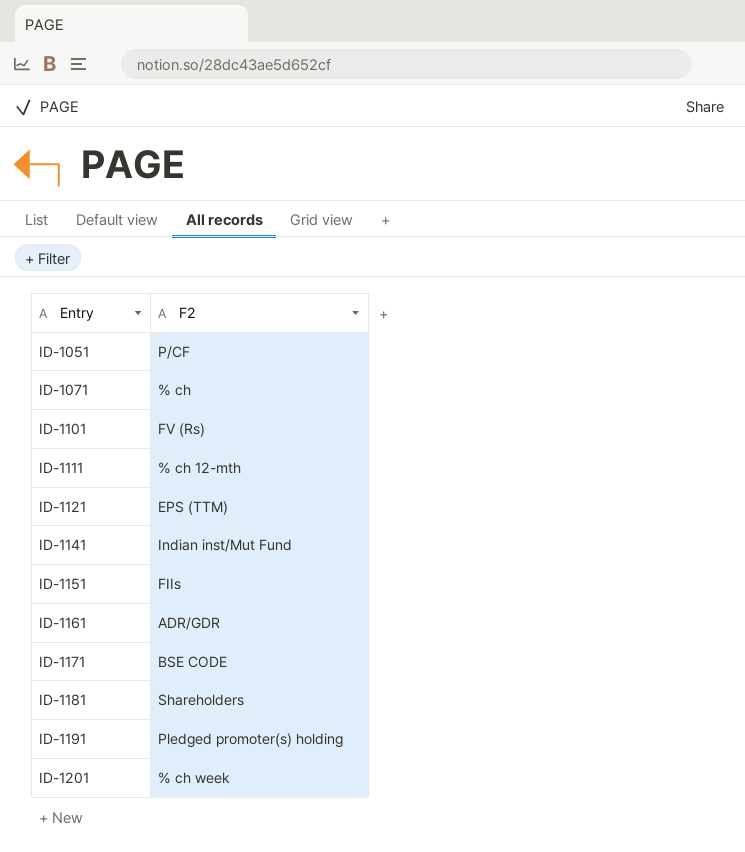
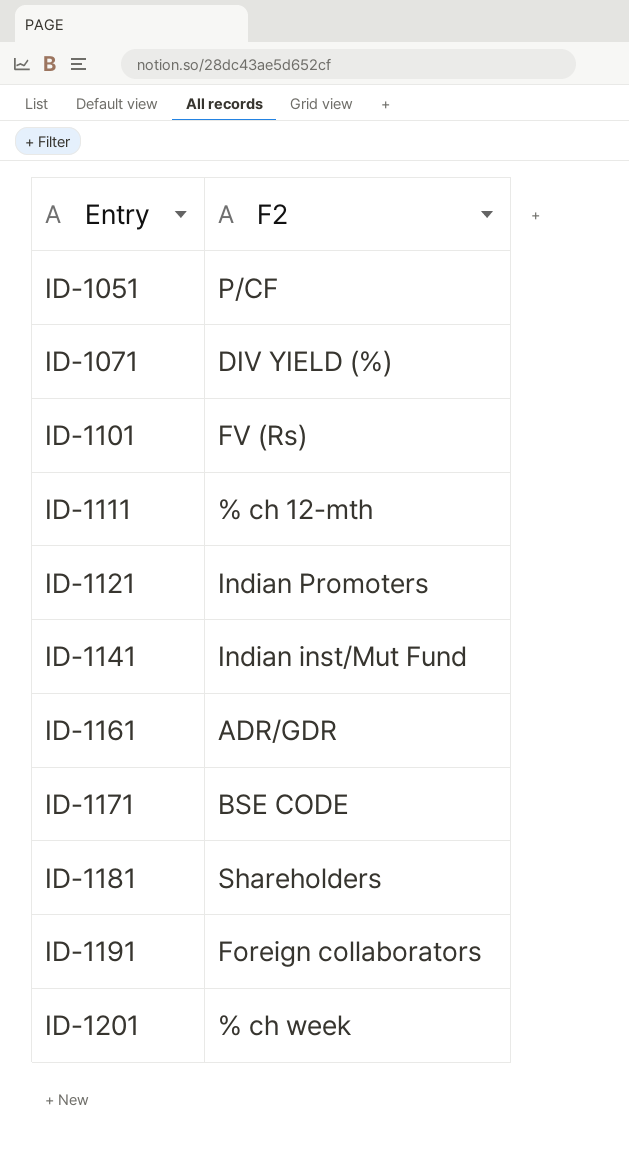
row ID-1151: FIIs -> none
ID-1071 | F2: % ch -> DIV YIELD (%)
ID-1121 | F2: EPS (TTM) -> Indian Promoters
ID-1191 | F2: Pledged promoter(s) holding -> Foreign collaborators

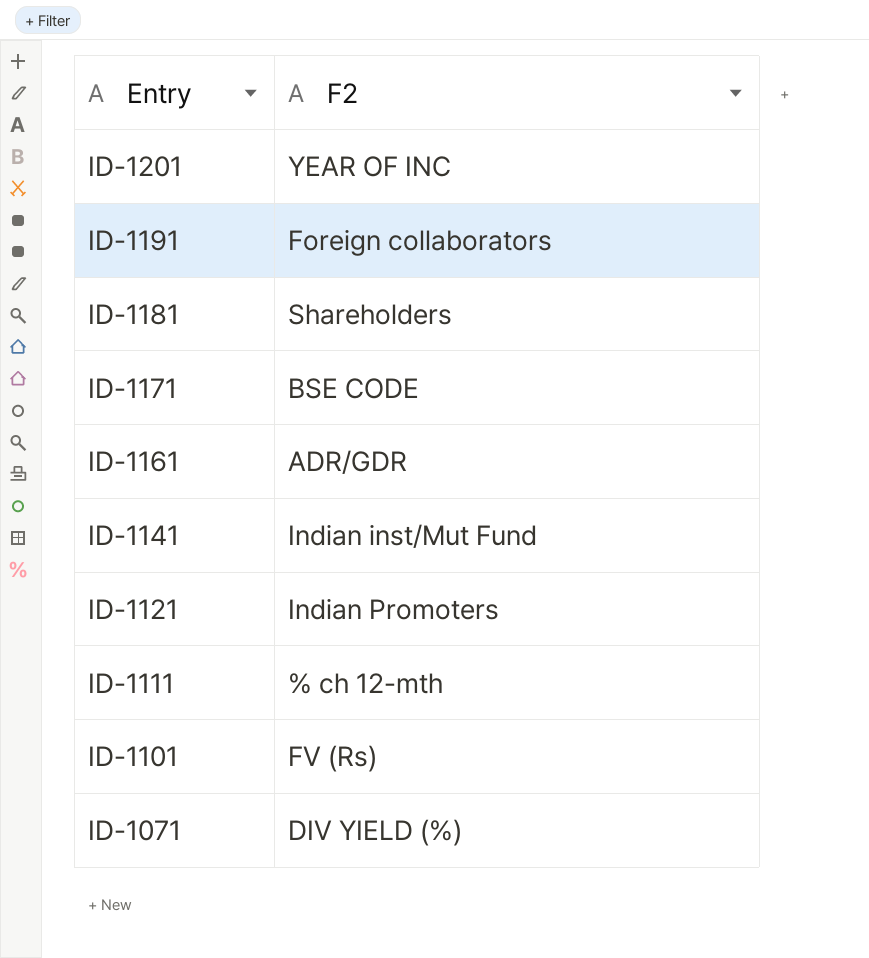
row order: Entry ascending -> Entry descending
row ID-1051: P/CF -> none
ID-1201 | F2: % ch week -> YEAR OF INC

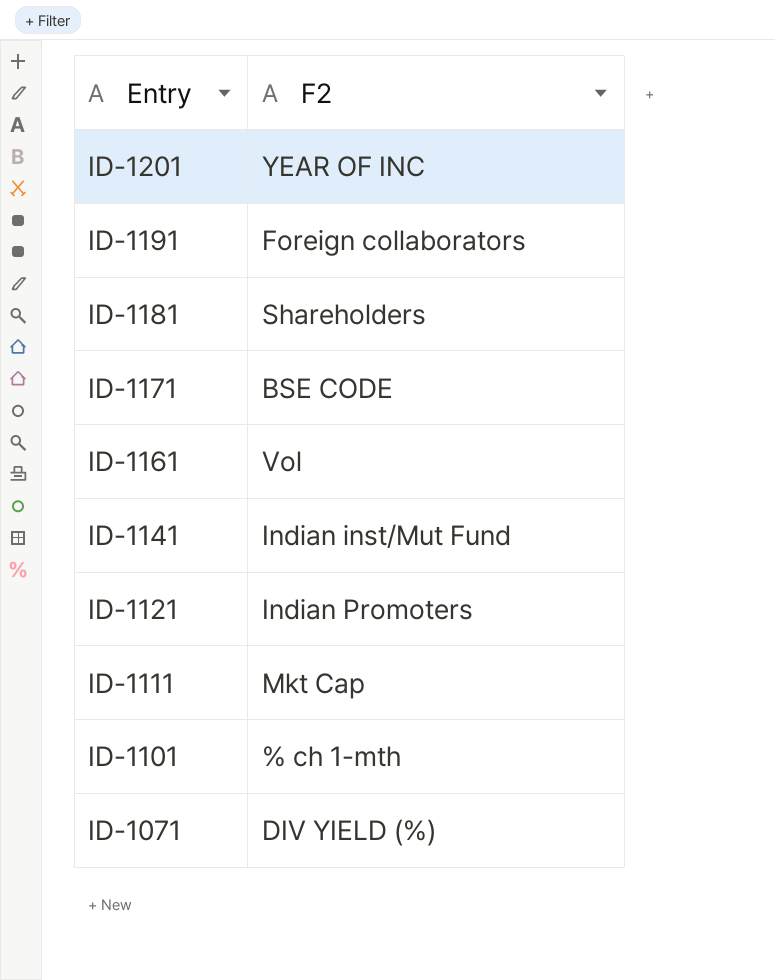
ID-1161 | F2: ADR/GDR -> Vol
ID-1111 | F2: % ch 12-mth -> Mkt Cap
ID-1101 | F2: FV (Rs) -> % ch 1-mth

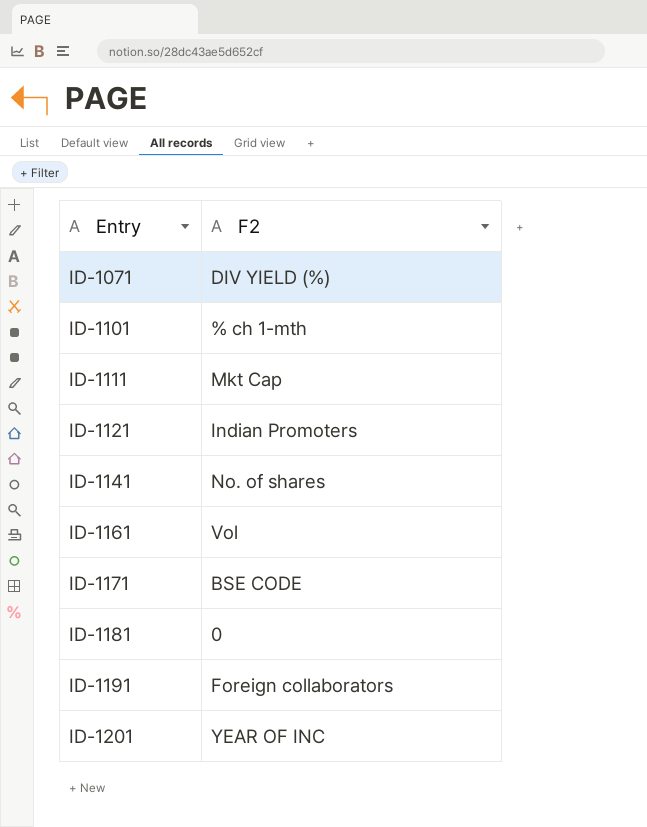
row order: Entry descending -> Entry ascending
ID-1141 | F2: Indian inst/Mut Fund -> No. of shares
ID-1181 | F2: Shareholders -> 0

